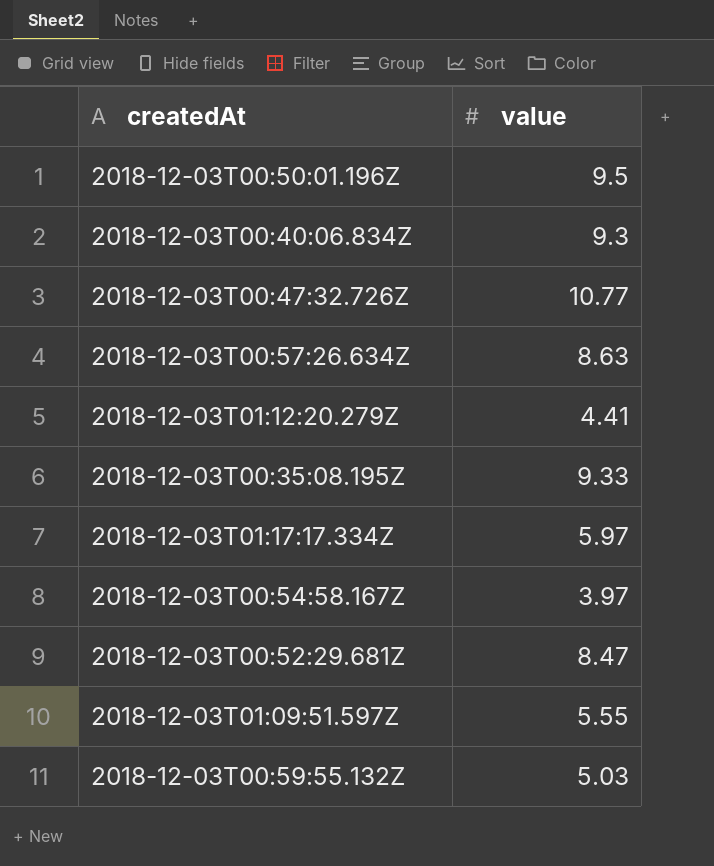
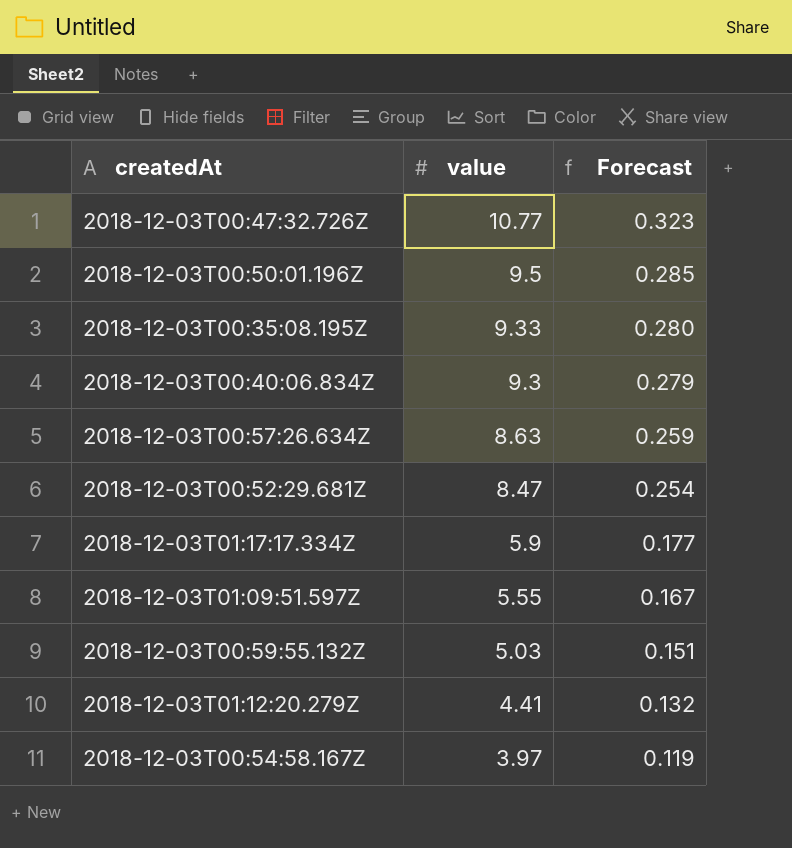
row order: none -> value descending
column Forecast | formula: none -> [value] * 0.03
2018-12-03T01:17:17.334Z | value: 5.97 -> 5.9

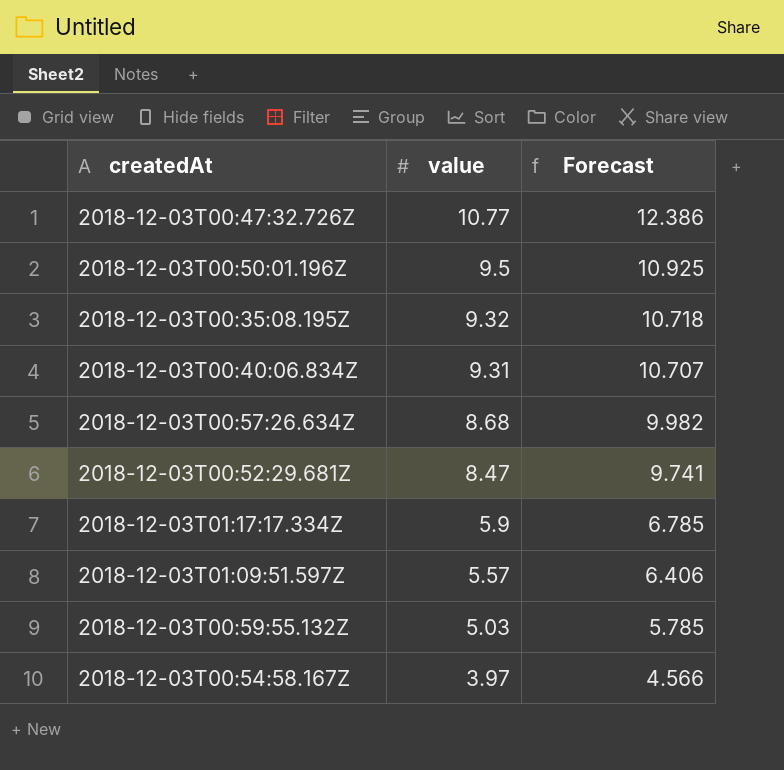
column Forecast | formula: [value] * 0.03 -> [value] * 1.15
row 2018-12-03T01:12:20.279Z: 4.41 | 0.132 -> none
2018-12-03T00:35:08.195Z | value: 9.33 -> 9.32
2018-12-03T00:40:06.834Z | value: 9.3 -> 9.31
2018-12-03T00:57:26.634Z | value: 8.63 -> 8.68
2018-12-03T01:09:51.597Z | value: 5.55 -> 5.57

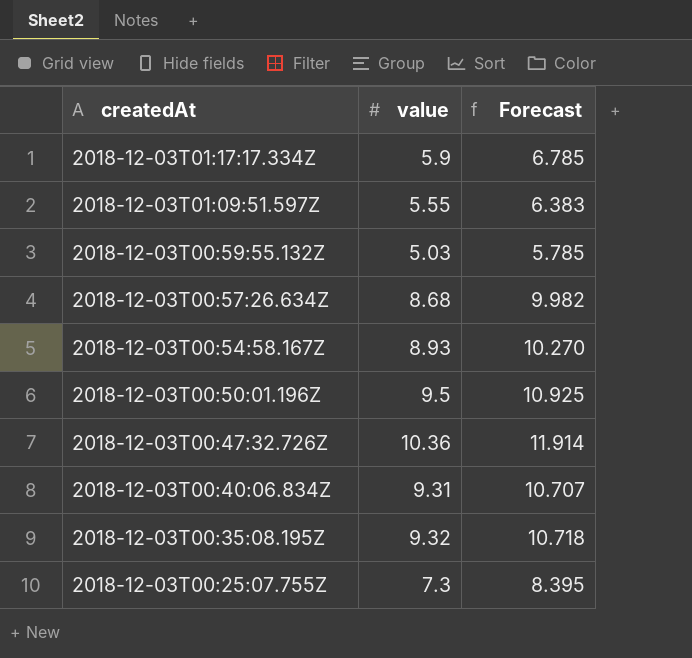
row order: value descending -> createdAt descending
row 2018-12-03T00:52:29.681Z: 8.47 | 9.741 -> none
2018-12-03T01:09:51.597Z | value: 5.57 -> 5.55
2018-12-03T01:09:51.597Z | Forecast: 6.406 -> 6.383
2018-12-03T00:54:58.167Z | value: 3.97 -> 8.93
2018-12-03T00:54:58.167Z | Forecast: 4.566 -> 10.270
2018-12-03T00:47:32.726Z | value: 10.77 -> 10.36
2018-12-03T00:47:32.726Z | Forecast: 12.386 -> 11.914
row 2018-12-03T00:25:07.755Z: none -> 7.3 | 8.395

